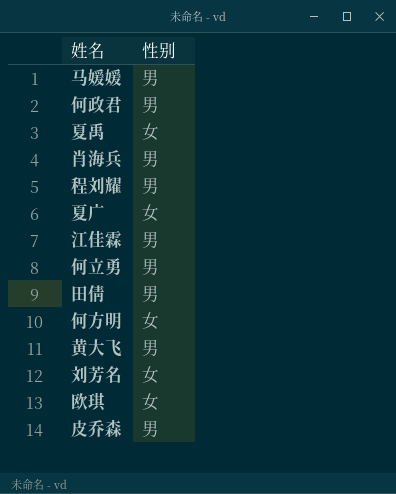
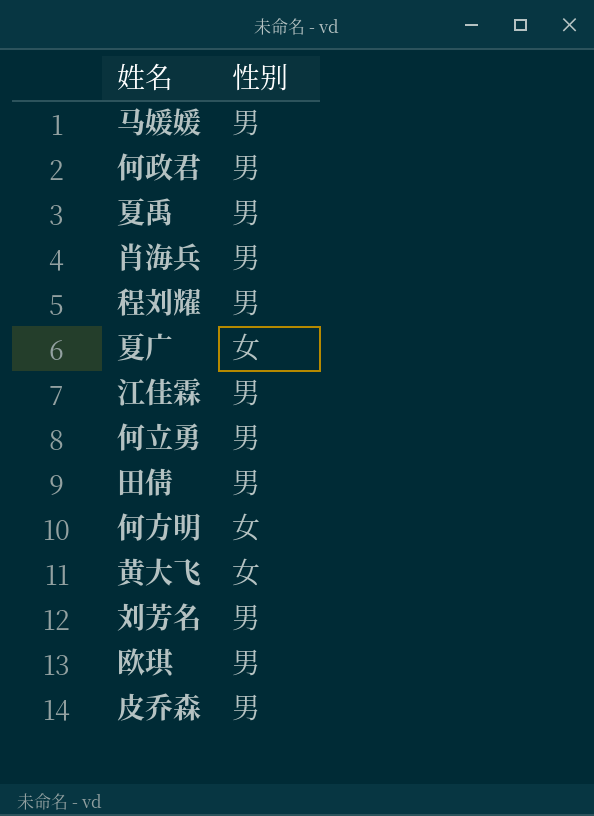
夏禹 | 性别: 女 -> 男
黄大飞 | 性别: 男 -> 女
刘芳名 | 性别: 女 -> 男
欧琪 | 性别: 女 -> 男

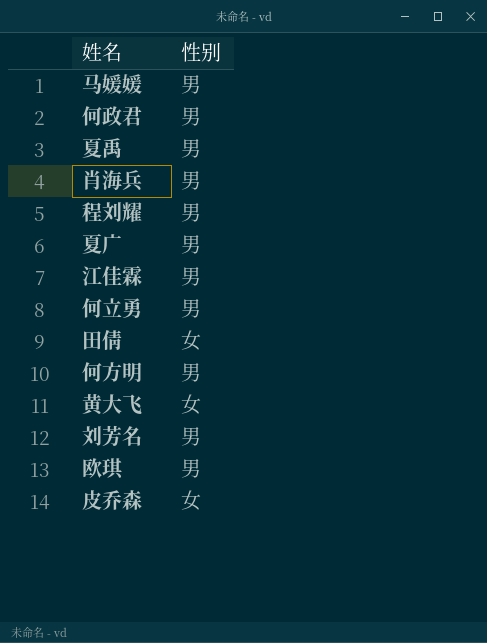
夏广 | 性别: 女 -> 男
田倩 | 性别: 男 -> 女
何方明 | 性别: 女 -> 男
皮乔森 | 性别: 男 -> 女

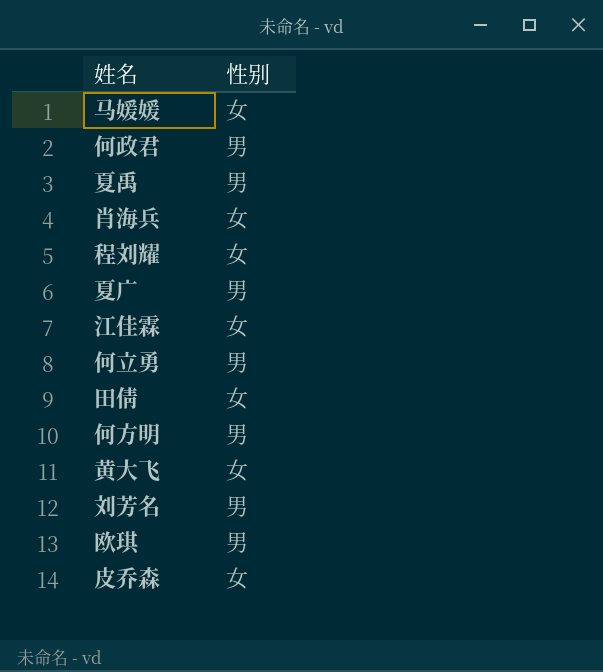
马媛媛 | 性别: 男 -> 女
肖海兵 | 性别: 男 -> 女
程刘耀 | 性别: 男 -> 女
江佳霖 | 性别: 男 -> 女

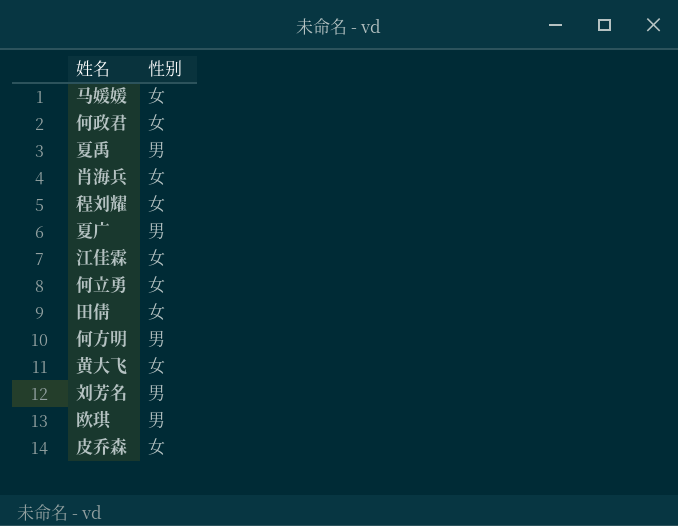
何政君 | 性别: 男 -> 女
何立勇 | 性别: 男 -> 女

